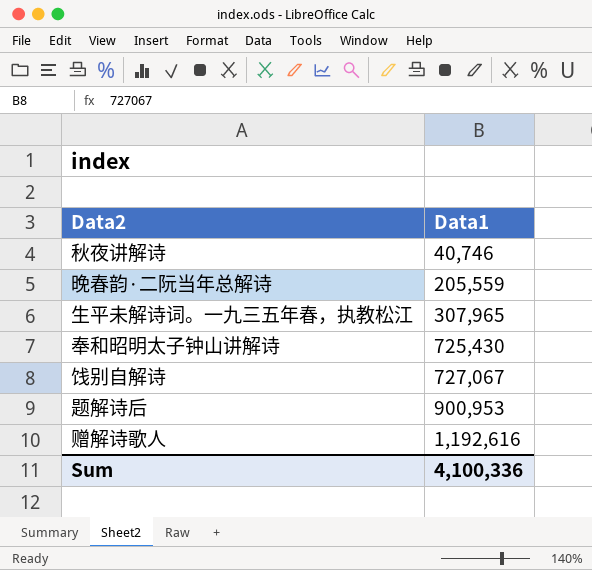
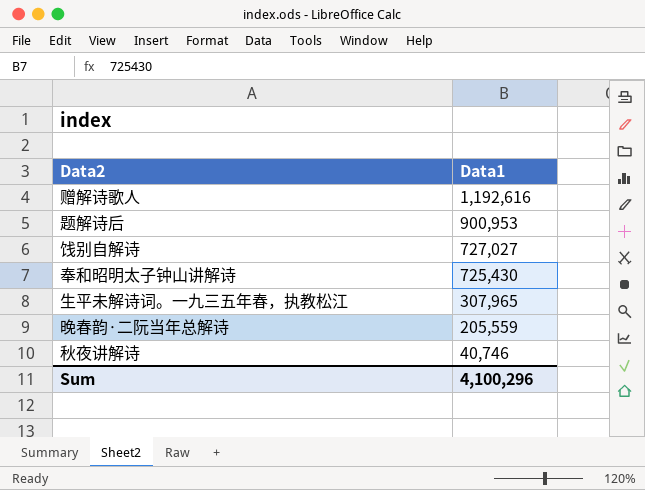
row order: Data1 ascending -> Data1 descending
饯别自解诗 | Data1: 727,067 -> 727,027
Sum | Data1: 4,100,336 -> 4,100,296

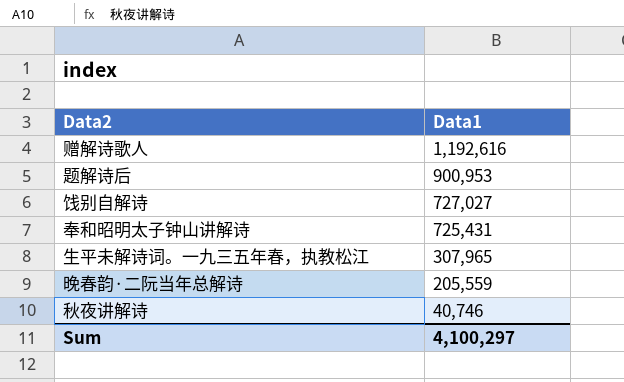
奉和昭明太子钟山讲解诗 | Data1: 725,430 -> 725,431
Sum | Data1: 4,100,296 -> 4,100,297

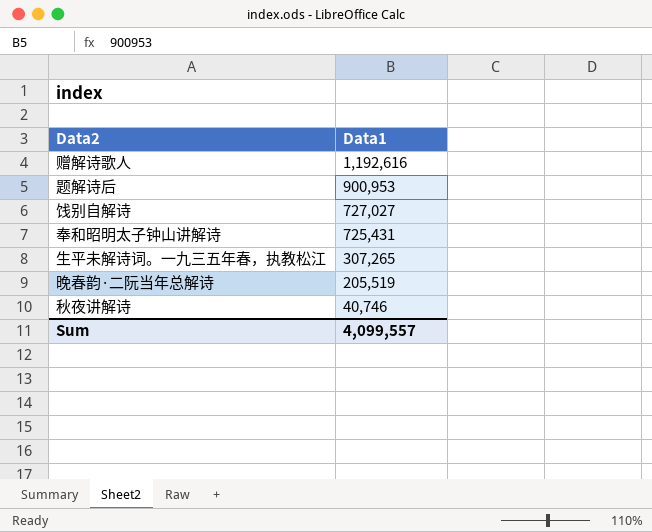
生平未解诗词。一九三五年春，执教松江 | Data1: 307,965 -> 307,265
晚春韵·二阮当年总解诗 | Data1: 205,559 -> 205,519
Sum | Data1: 4,100,297 -> 4,099,557

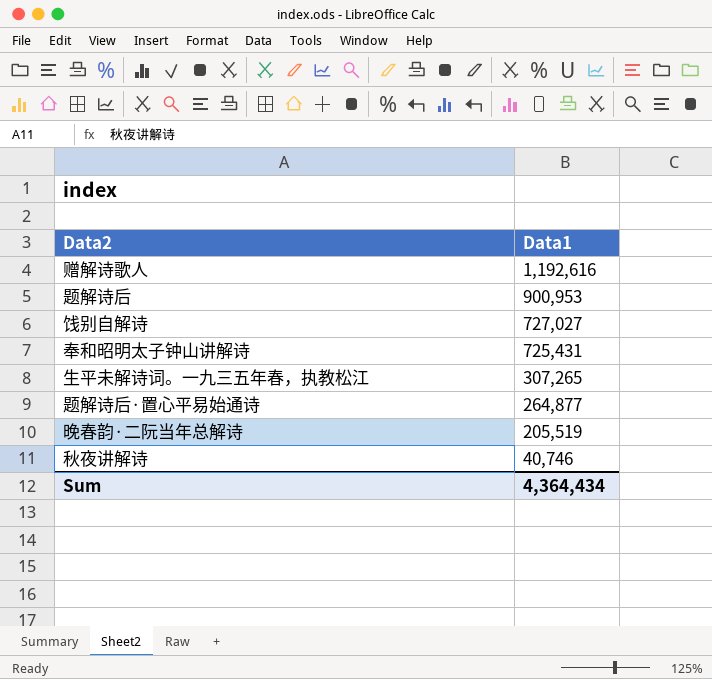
row 题解诗后·置心平易始通诗: none -> 264,877
Sum | Data1: 4,099,557 -> 4,364,434

